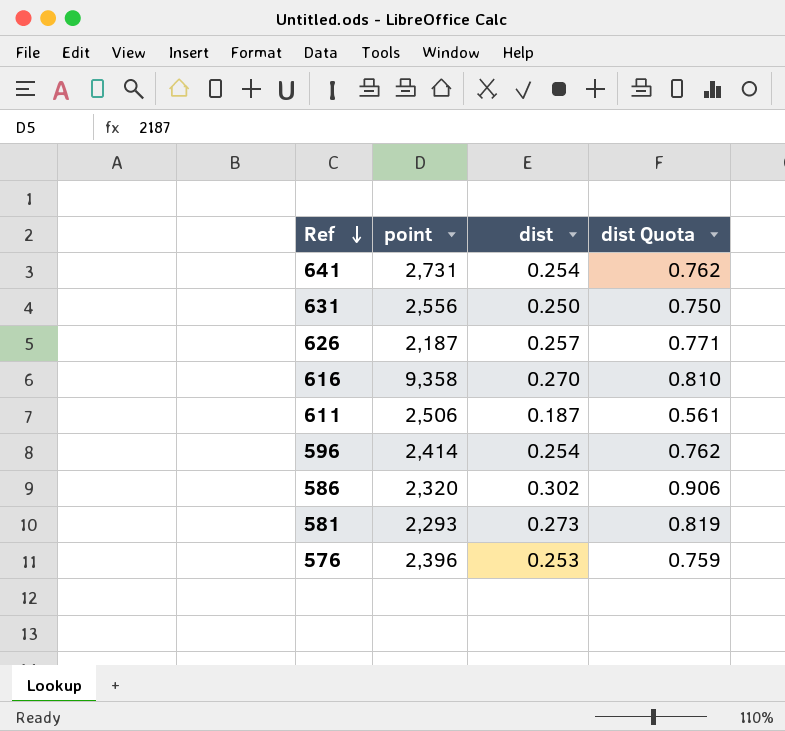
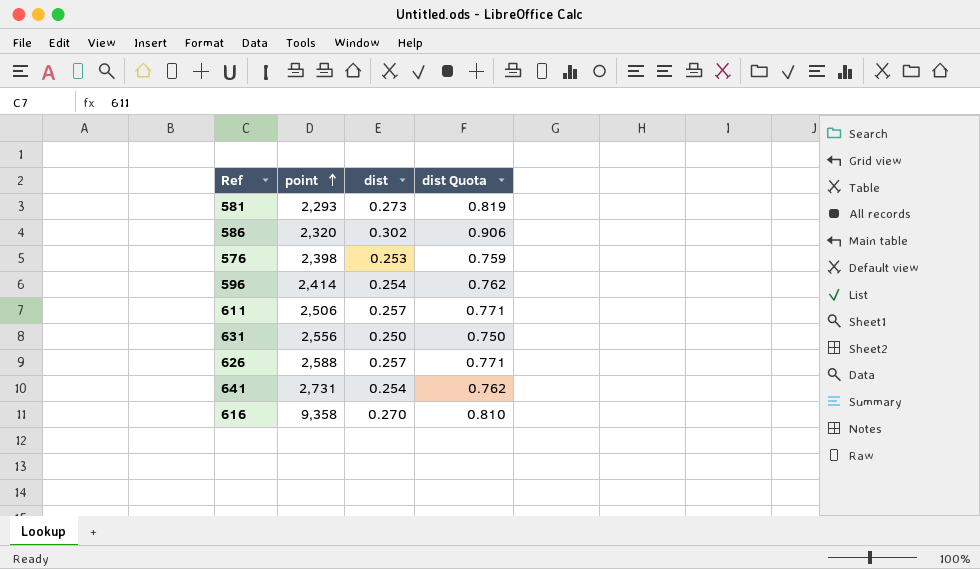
row order: Ref descending -> point ascending
576 | point: 2,396 -> 2,398
611 | dist: 0.187 -> 0.257
611 | dist Quota: 0.561 -> 0.771
626 | point: 2,187 -> 2,588

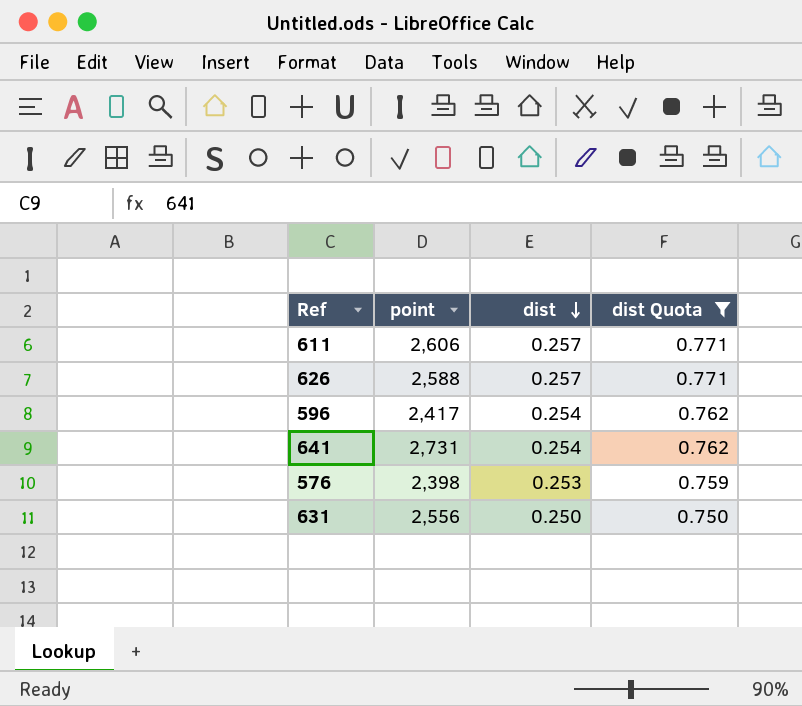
filter: none -> dist Quota <= 0.771
row order: point ascending -> dist descending
611 | point: 2,506 -> 2,606
596 | point: 2,414 -> 2,417

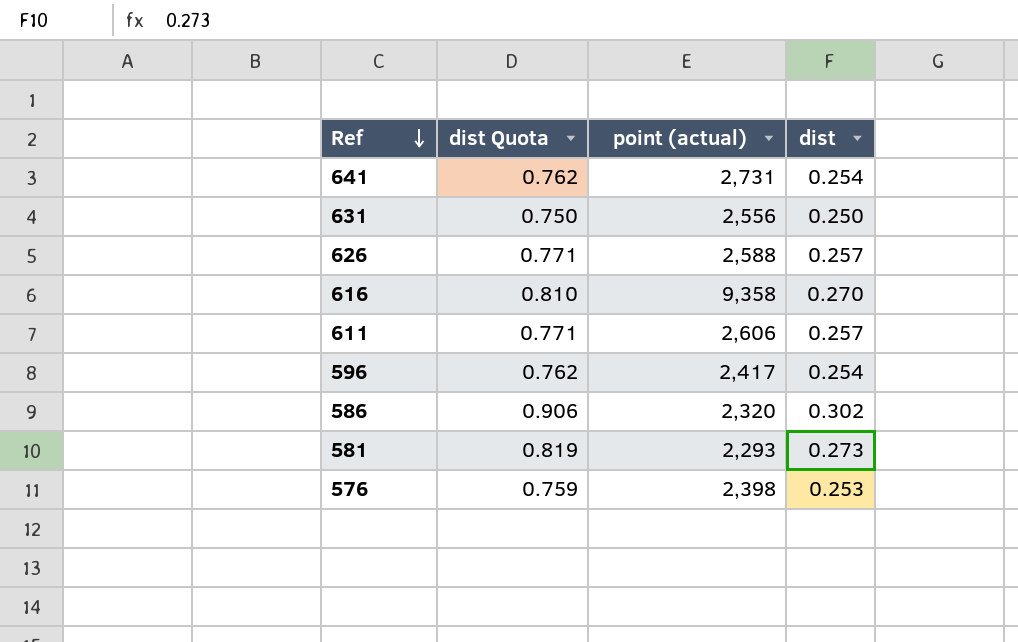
filter: dist Quota <= 0.771 -> none
row order: dist descending -> Ref descending
column dist Quota | position: 4 -> 2
column name: point -> point (actual)

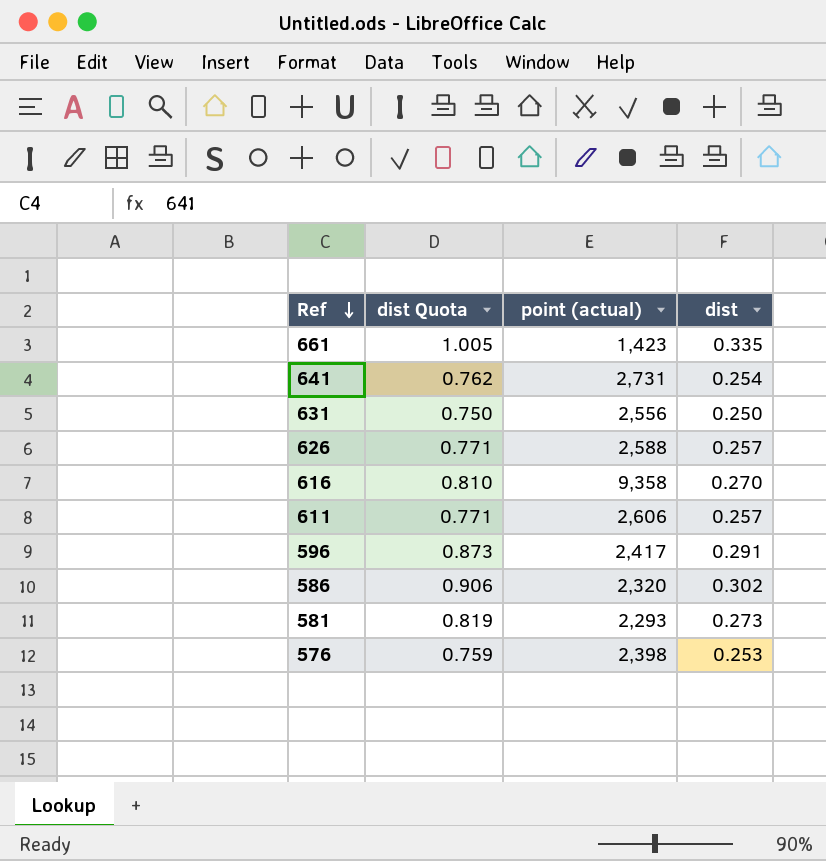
row 661: none -> 1.005 | 1,423 | 0.335
596 | dist Quota: 0.762 -> 0.873
596 | dist: 0.254 -> 0.291

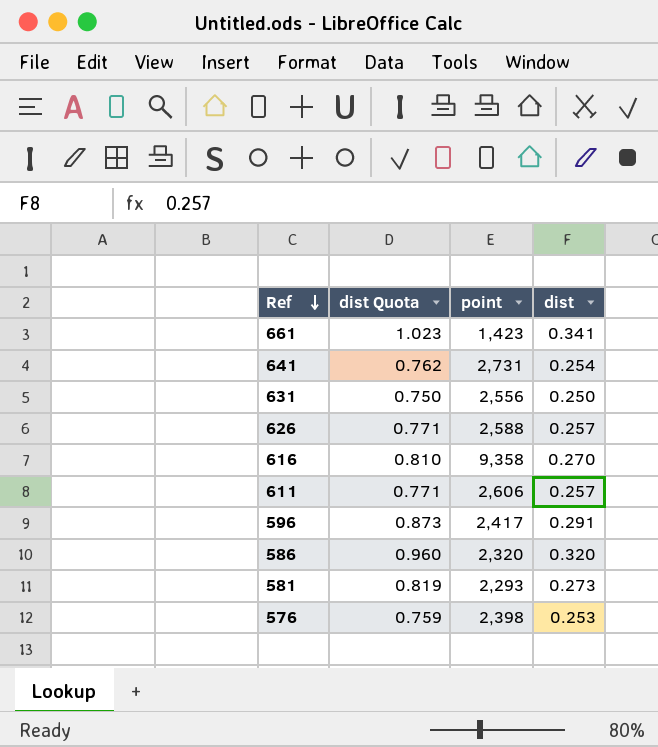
column name: point (actual) -> point
661 | dist Quota: 1.005 -> 1.023
661 | dist: 0.335 -> 0.341
586 | dist Quota: 0.906 -> 0.960
586 | dist: 0.302 -> 0.320

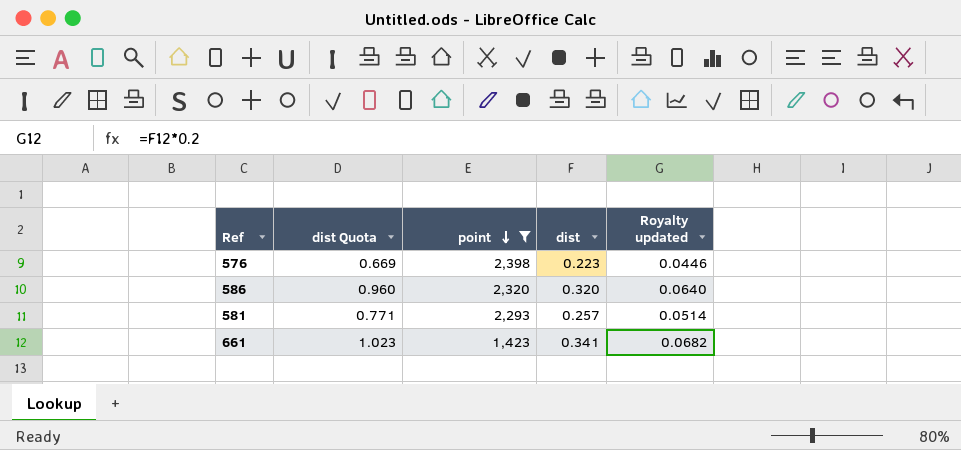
filter: none -> point <= 2,398
row order: Ref descending -> point descending
column Royalty updated | formula: none -> [dist] * 0.2
576 | dist Quota: 0.759 -> 0.669
576 | dist: 0.253 -> 0.223
581 | dist Quota: 0.819 -> 0.771
581 | dist: 0.273 -> 0.257

